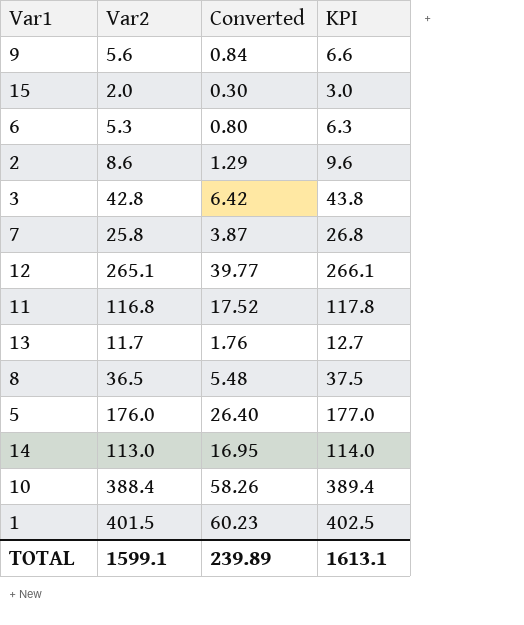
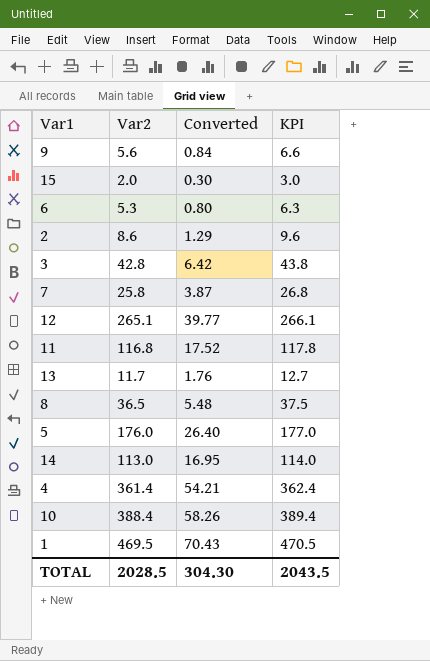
row 4: none -> 361.4 | 54.21 | 362.4
1 | Var2: 401.5 -> 469.5
1 | Converted: 60.23 -> 70.43
1 | KPI: 402.5 -> 470.5
TOTAL | Var2: 1599.1 -> 2028.5
TOTAL | Converted: 239.89 -> 304.30
TOTAL | KPI: 1613.1 -> 2043.5

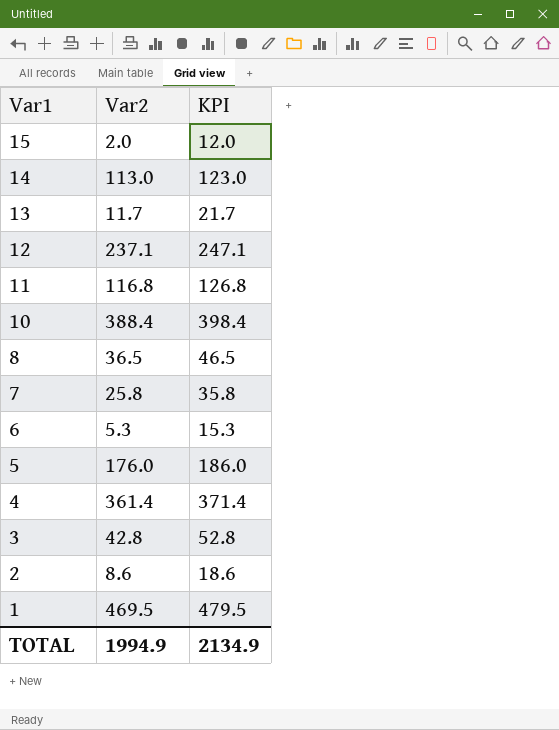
row order: none -> Var1 descending
column Converted | formula: [Var2] * 0.15 -> none
column KPI | formula: [Var2] + 1 -> [Var2] + 10
row 9: 5.6 | 0.84 | 6.6 -> none
12 | Var2: 265.1 -> 237.1
TOTAL | Var2: 2028.5 -> 1994.9
TOTAL | KPI: 2043.5 -> 2134.9

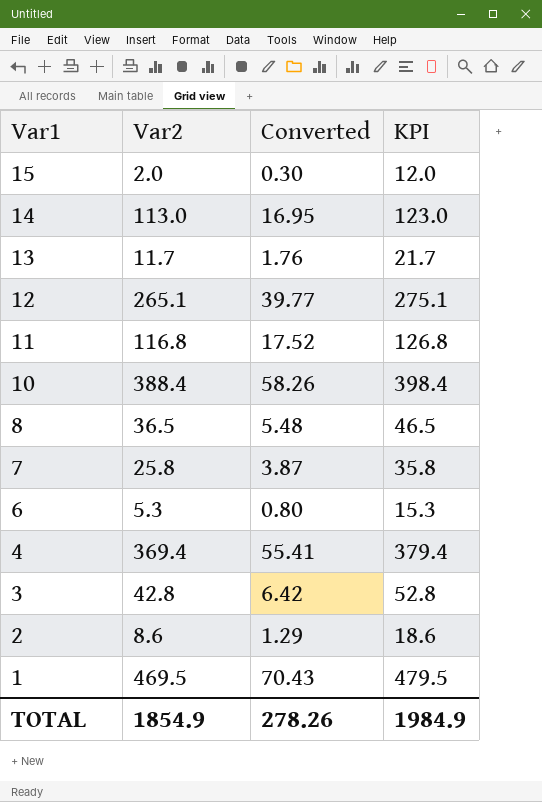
column Converted | formula: none -> [Var2] * 0.15
row 5: 176.0 | 186.0 -> none
12 | Var2: 237.1 -> 265.1
12 | KPI: 247.1 -> 275.1
4 | Var2: 361.4 -> 369.4
4 | KPI: 371.4 -> 379.4
TOTAL | Var2: 1994.9 -> 1854.9
TOTAL | KPI: 2134.9 -> 1984.9

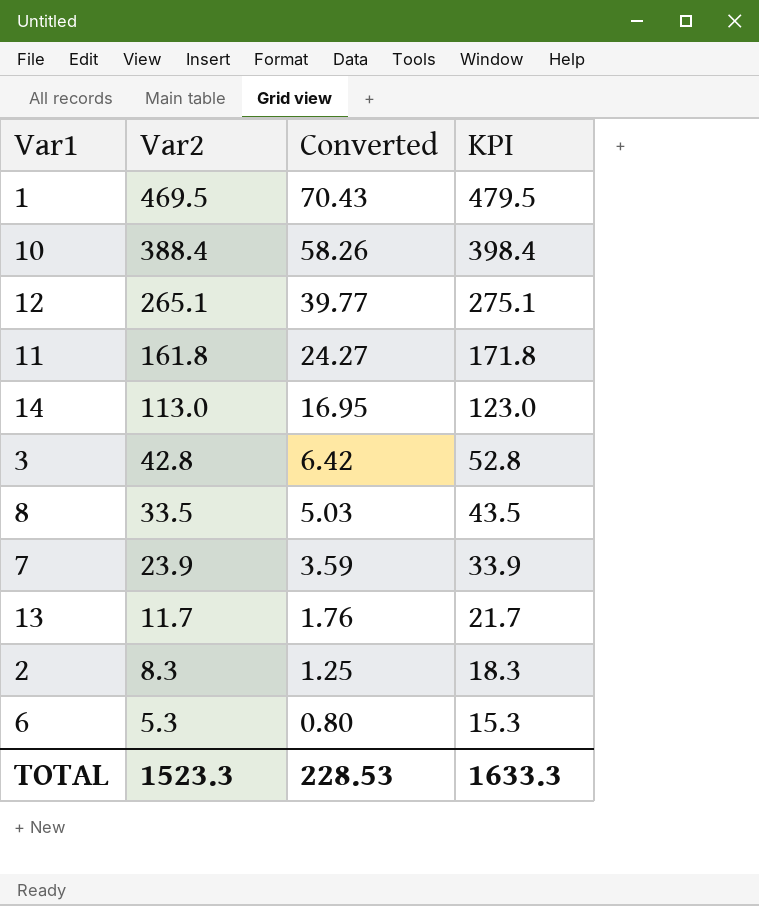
row order: Var1 descending -> Var2 descending
row 15: 2.0 | 0.30 | 12.0 -> none
row 4: 369.4 | 55.41 | 379.4 -> none
11 | Var2: 116.8 -> 161.8
11 | Converted: 17.52 -> 24.27
11 | KPI: 126.8 -> 171.8
8 | Var2: 36.5 -> 33.5
8 | Converted: 5.48 -> 5.03
8 | KPI: 46.5 -> 43.5
7 | Var2: 25.8 -> 23.9
7 | Converted: 3.87 -> 3.59
7 | KPI: 35.8 -> 33.9
2 | Var2: 8.6 -> 8.3
2 | Converted: 1.29 -> 1.25
2 | KPI: 18.6 -> 18.3
TOTAL | Var2: 1854.9 -> 1523.3
TOTAL | Converted: 278.26 -> 228.53
TOTAL | KPI: 1984.9 -> 1633.3

